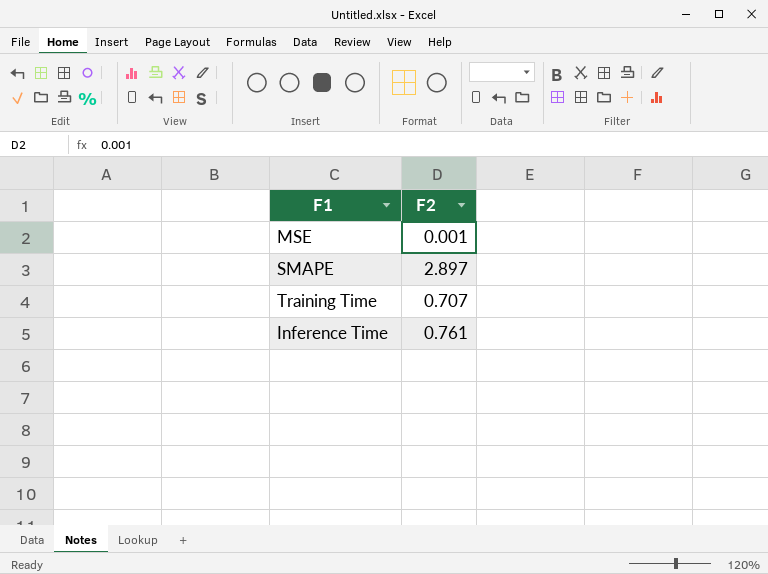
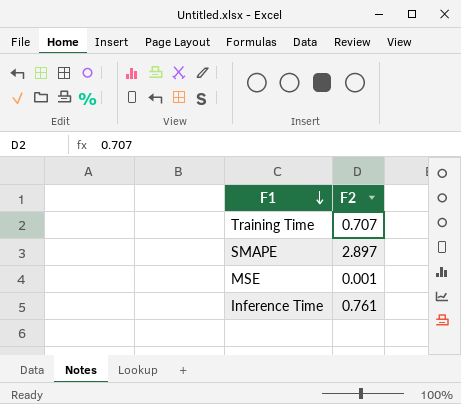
row order: none -> F1 descending

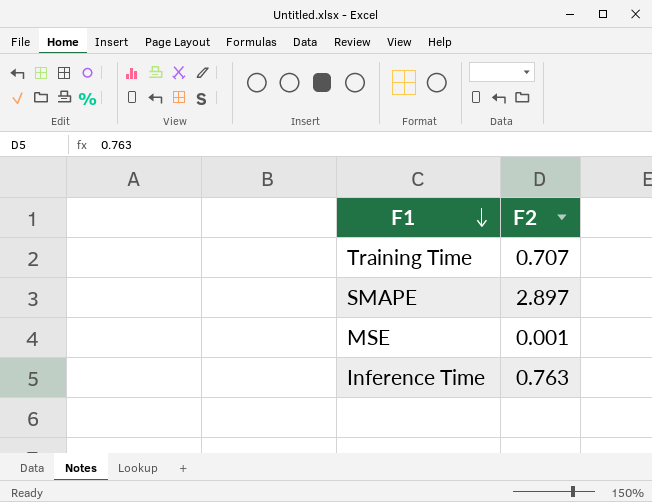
Inference Time | F2: 0.761 -> 0.763

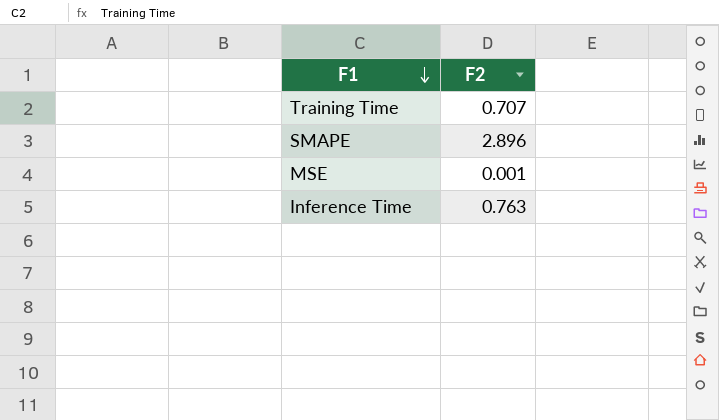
SMAPE | F2: 2.897 -> 2.896

